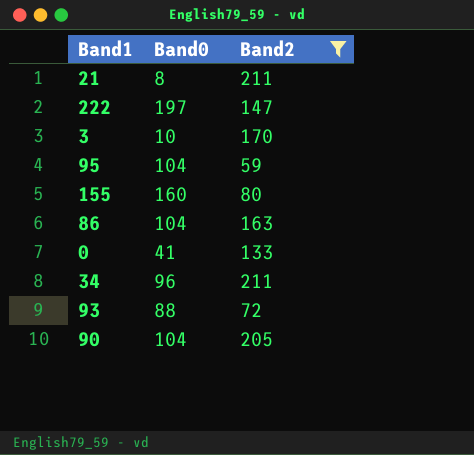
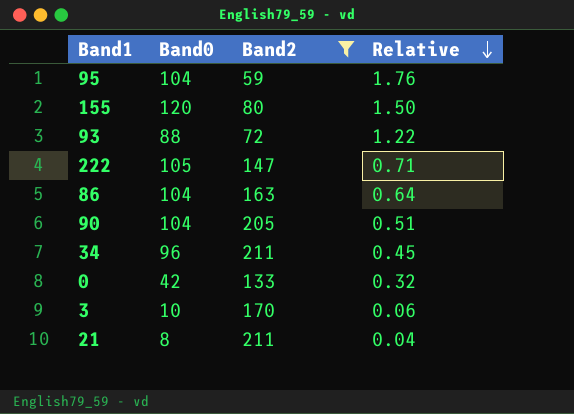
row order: none -> Relative descending
column Relative | formula: none -> [Band0] / [Band2]
155 | Band0: 160 -> 120
222 | Band0: 197 -> 105
0 | Band0: 41 -> 42

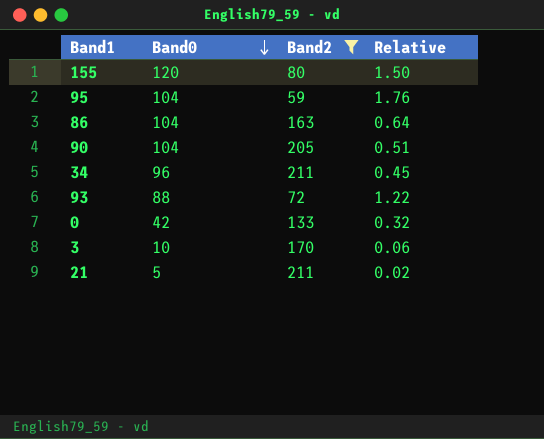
row order: Relative descending -> Band0 descending
row 222: 105 | 147 | 0.71 -> none
21 | Band0: 8 -> 5
21 | Relative: 0.04 -> 0.02

